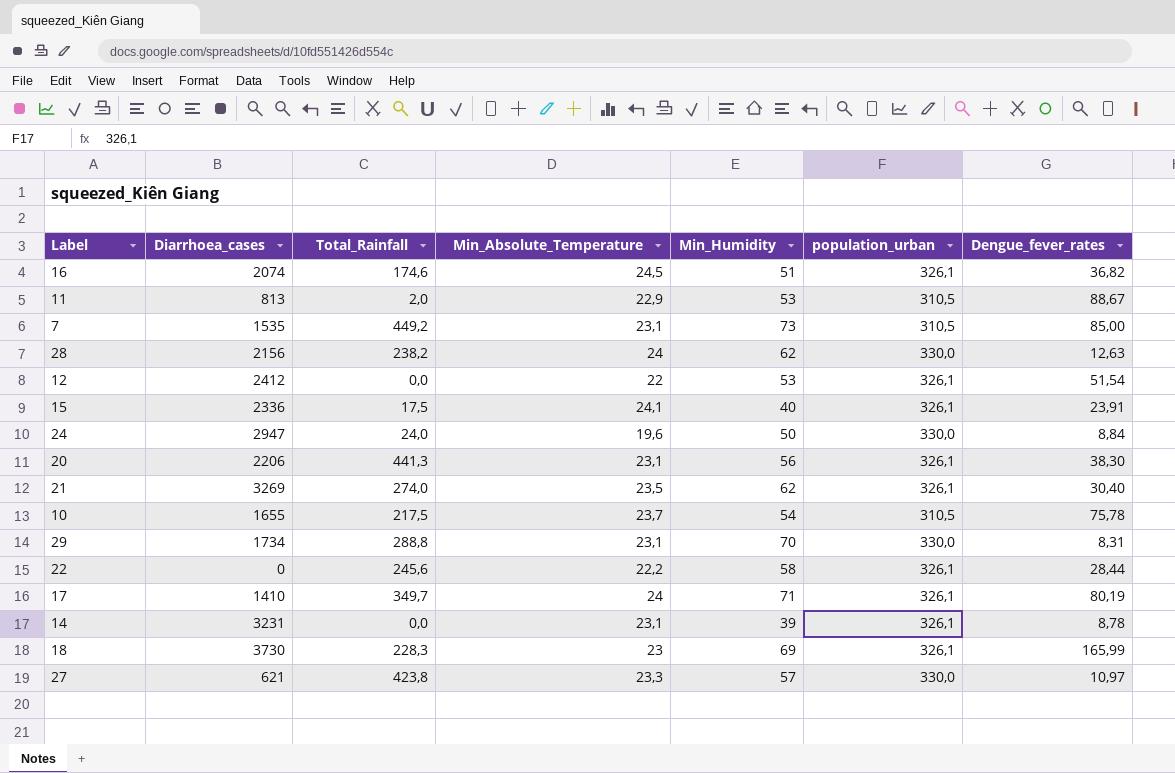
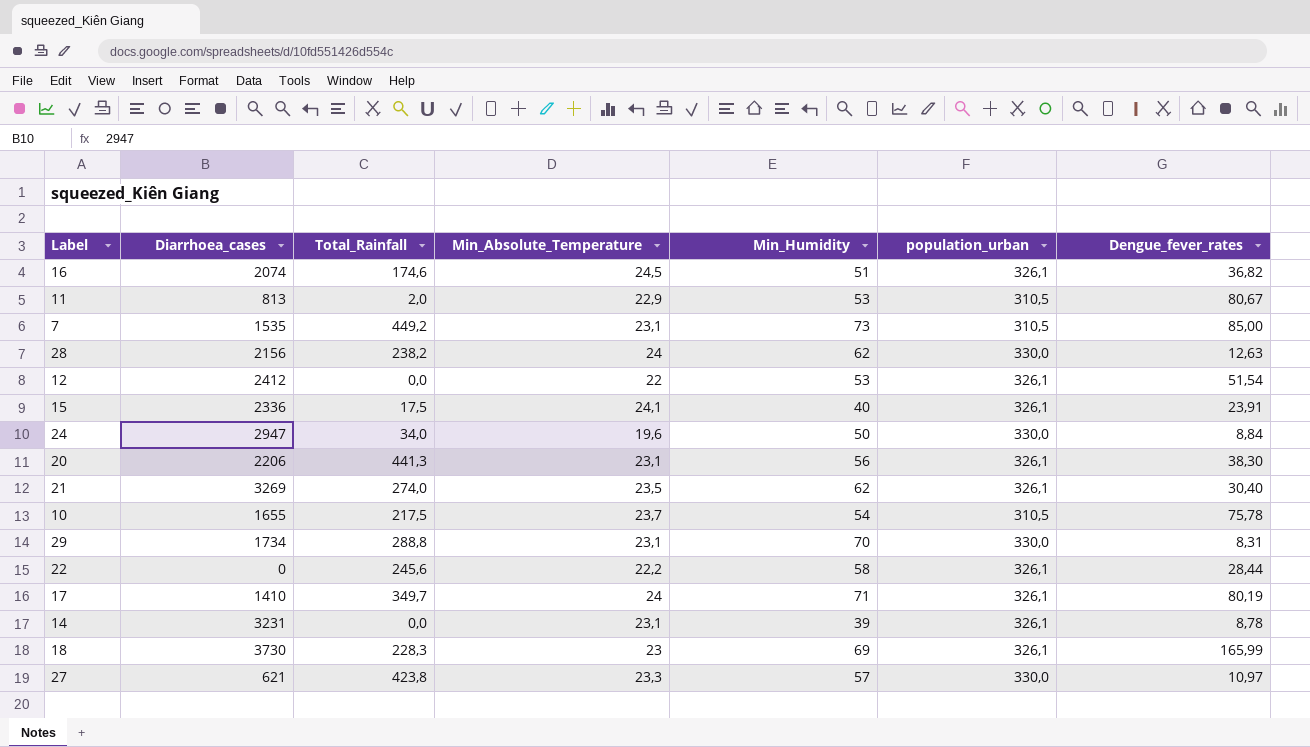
11 | Dengue_fever_rates: 88,67 -> 80,67
24 | Total_Rainfall: 24,0 -> 34,0

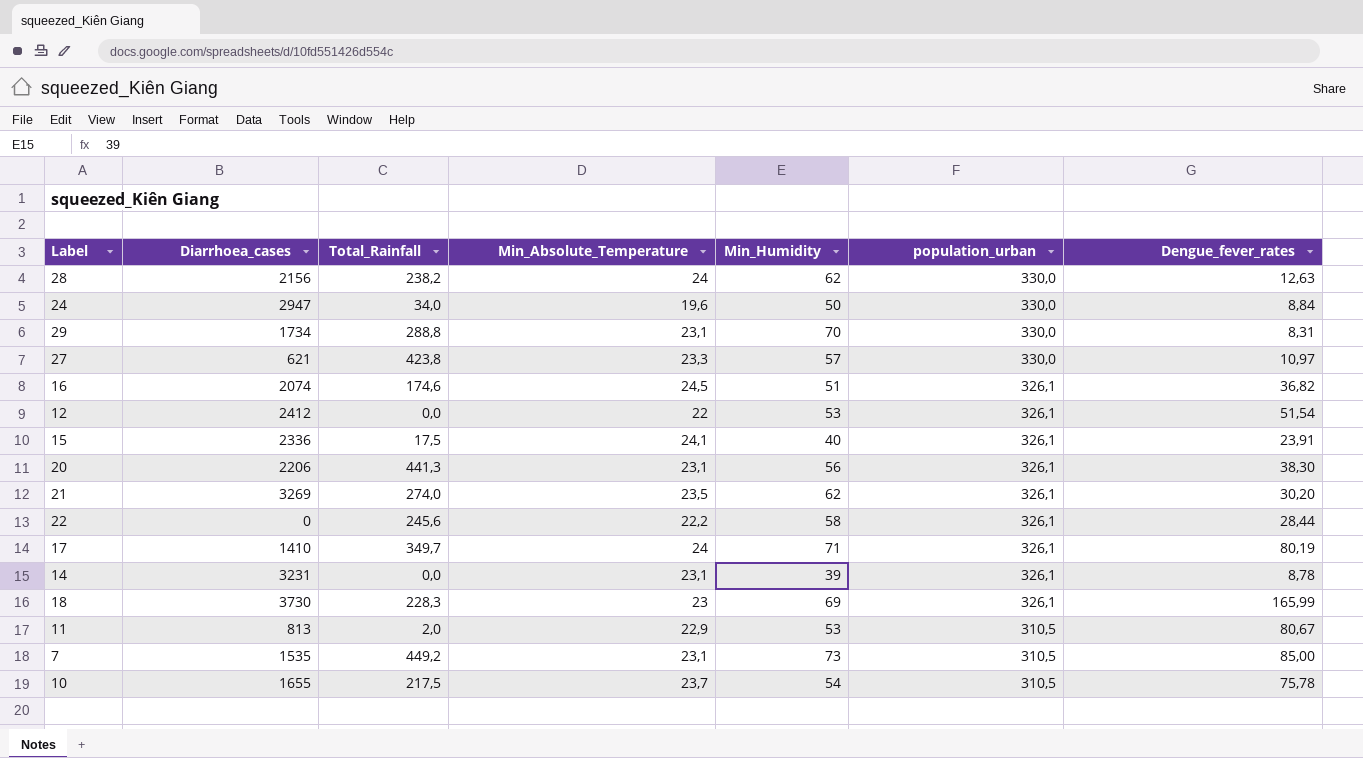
row order: none -> population_urban descending
21 | Dengue_fever_rates: 30,40 -> 30,20

